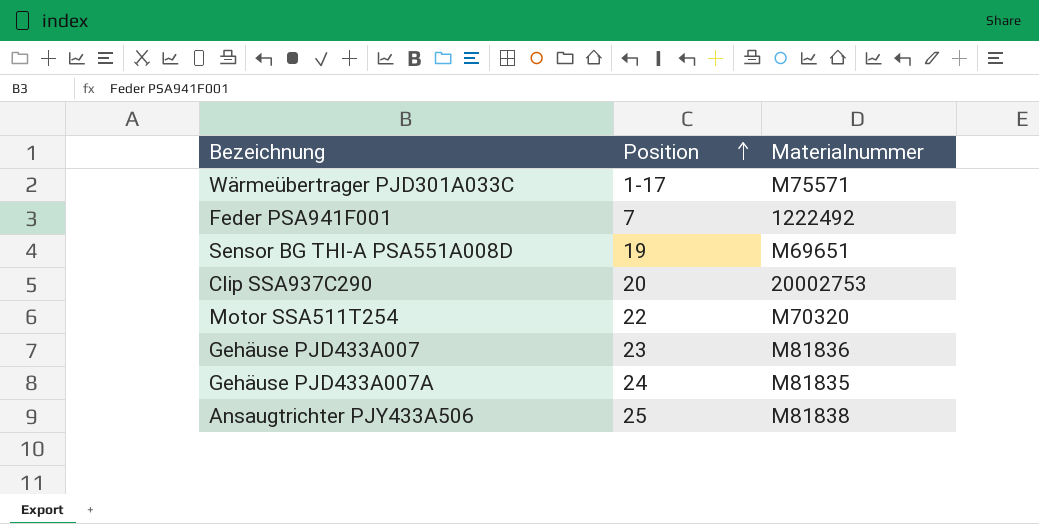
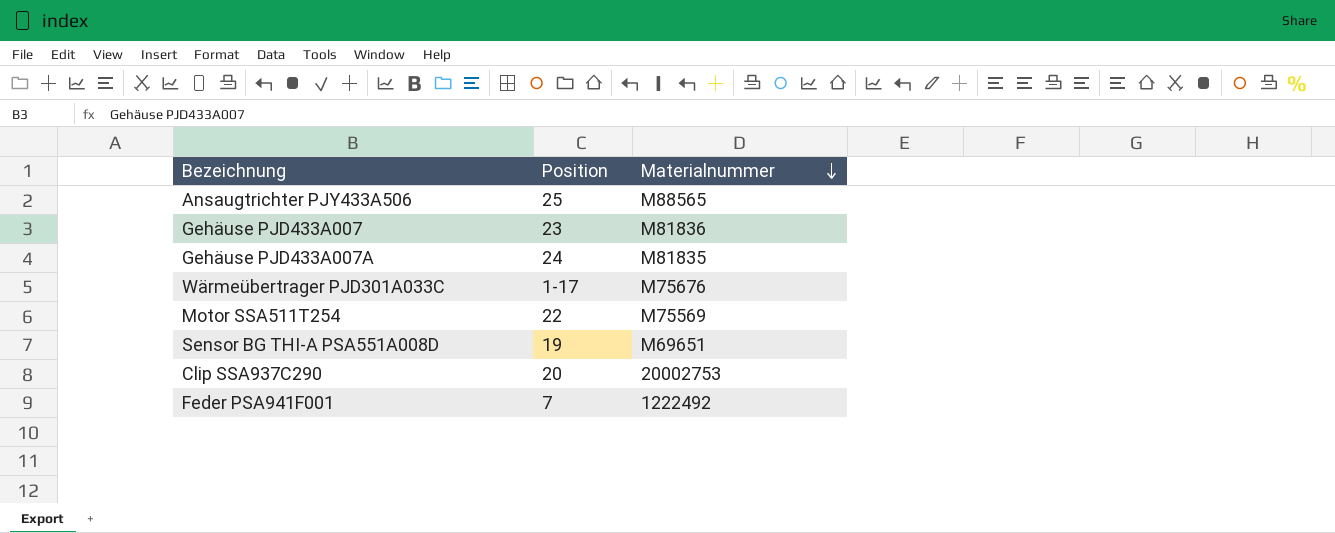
row order: Position ascending -> Materialnummer descending
Ansaugtrichter PJY433A506 | Materialnummer: M81838 -> M88565
Wärmeübertrager PJD301A033C | Materialnummer: M75571 -> M75676
Motor SSA511T254 | Materialnummer: M70320 -> M75569

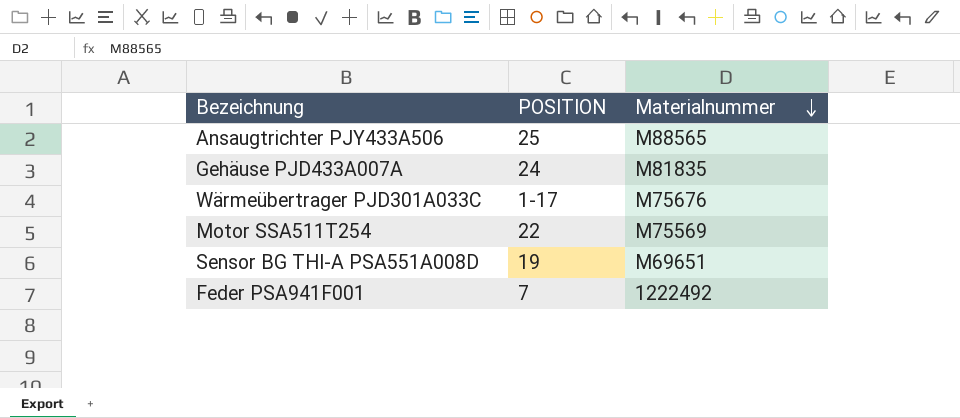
column name: Position -> POSITION
row Gehäuse PJD433A007: 23 | M81836 -> none
row Clip SSA937C290: 20 | 20002753 -> none

